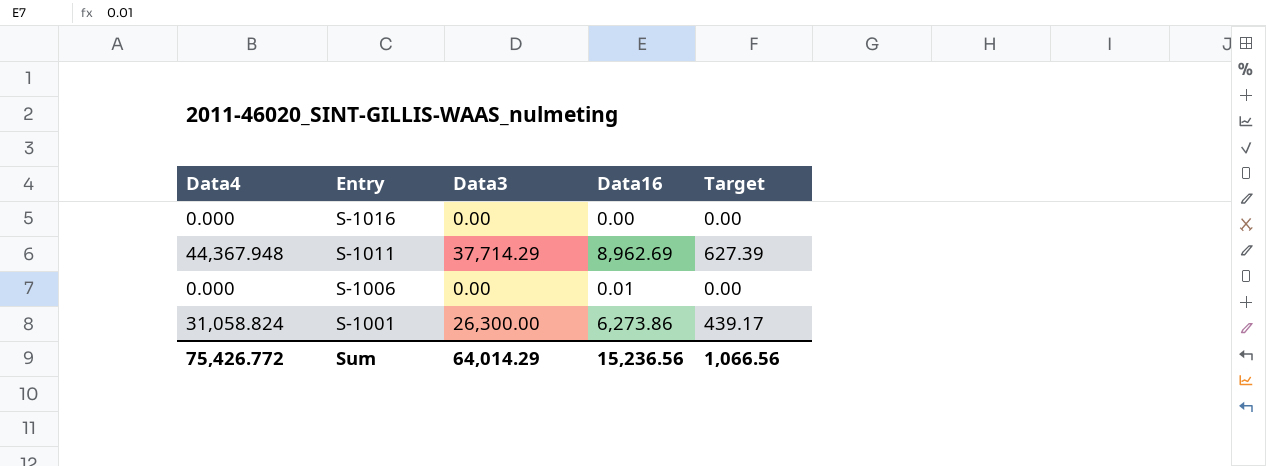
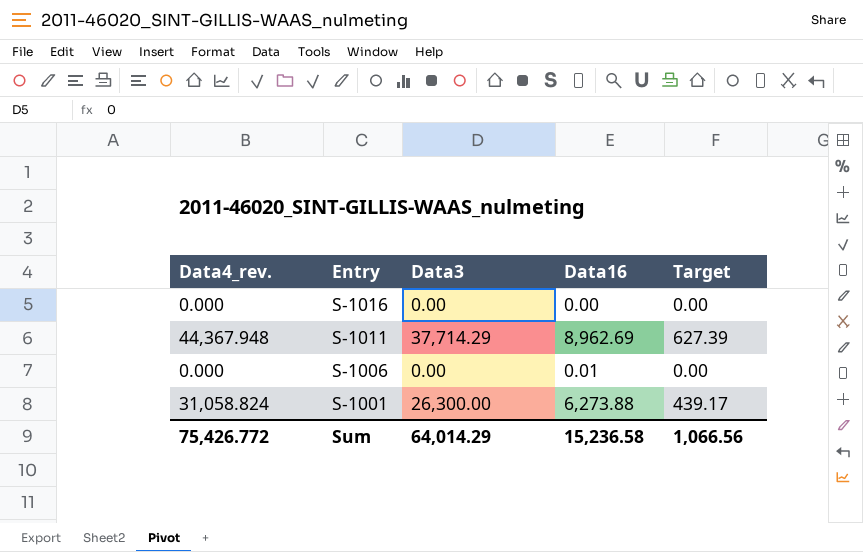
column name: Data4 -> Data4_rev.
S-1001 | Data16: 6,273.86 -> 6,273.88
Sum | Data16: 15,236.56 -> 15,236.58

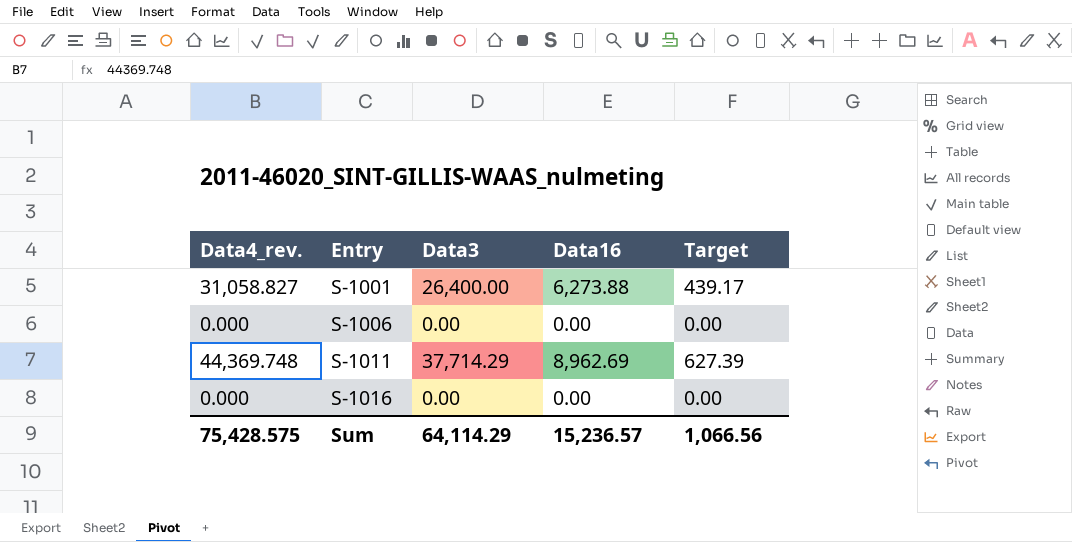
row order: Entry descending -> Entry ascending
S-1001 | Data4_rev.: 31,058.824 -> 31,058.827
S-1001 | Data3: 26,300.00 -> 26,400.00
S-1006 | Data16: 0.01 -> 0.00
S-1011 | Data4_rev.: 44,367.948 -> 44,369.748
Sum | Data4_rev.: 75,426.772 -> 75,428.575
Sum | Data3: 64,014.29 -> 64,114.29
Sum | Data16: 15,236.58 -> 15,236.57

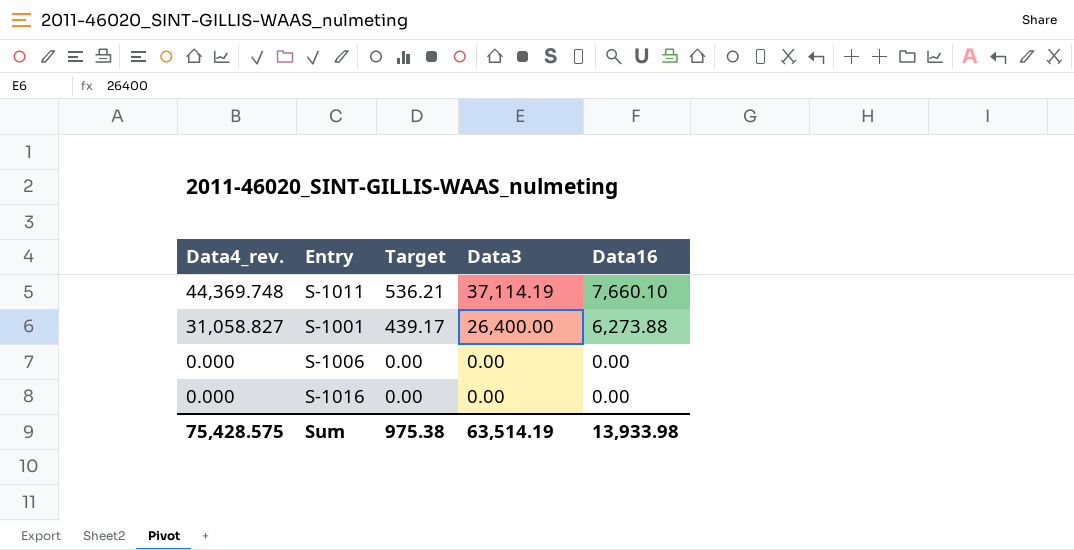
row order: Entry ascending -> Data4_rev. descending
column Target | position: 5 -> 3
S-1011 | Target: 627.39 -> 536.21
S-1011 | Data3: 37,714.29 -> 37,114.19
S-1011 | Data16: 8,962.69 -> 7,660.10
Sum | Target: 1,066.56 -> 975.38
Sum | Data3: 64,114.29 -> 63,514.19
Sum | Data16: 15,236.57 -> 13,933.98

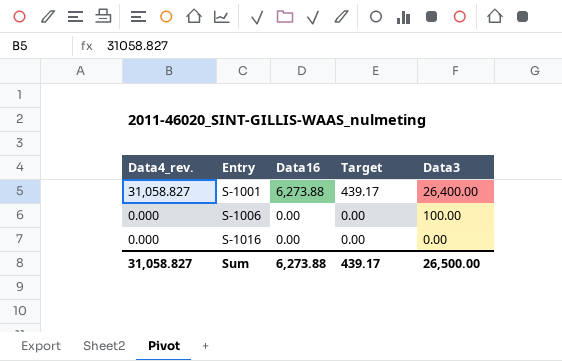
column Data16 | position: 5 -> 3
row S-1011: 44,369.748 | 536.21 | 37,114.19 | 7,660.10 -> none
S-1006 | Data3: 0.00 -> 100.00
Sum | Data4_rev.: 75,428.575 -> 31,058.827
Sum | Data16: 13,933.98 -> 6,273.88
Sum | Target: 975.38 -> 439.17
Sum | Data3: 63,514.19 -> 26,500.00

